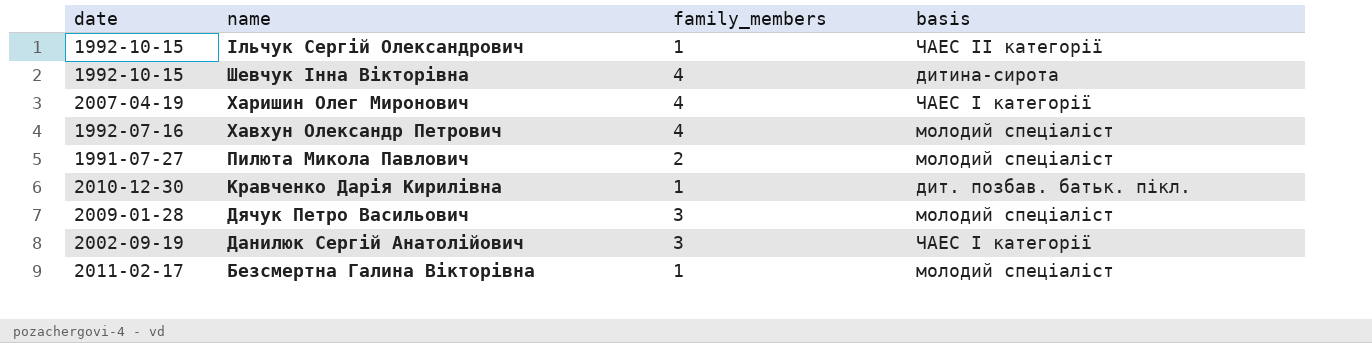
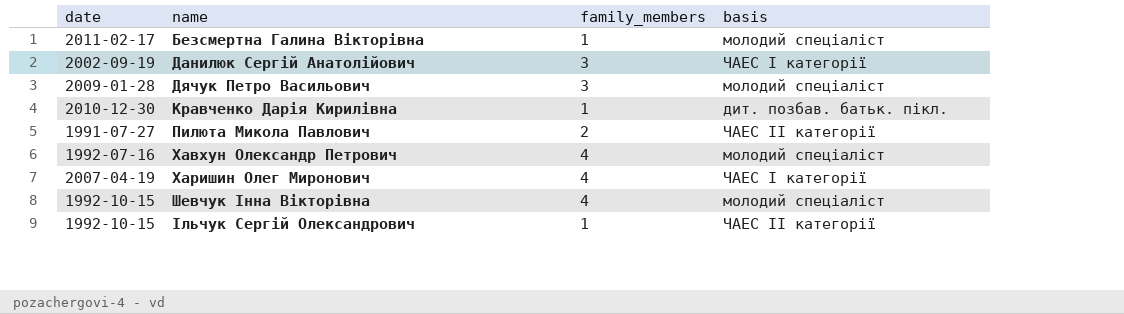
row order: name descending -> name ascending
Пилюта Микола Павлович | basis: молодий спеціаліст -> ЧАЕС ІІ категорії
Шевчук Інна Вікторівна | basis: дитина-сирота -> молодий спеціаліст

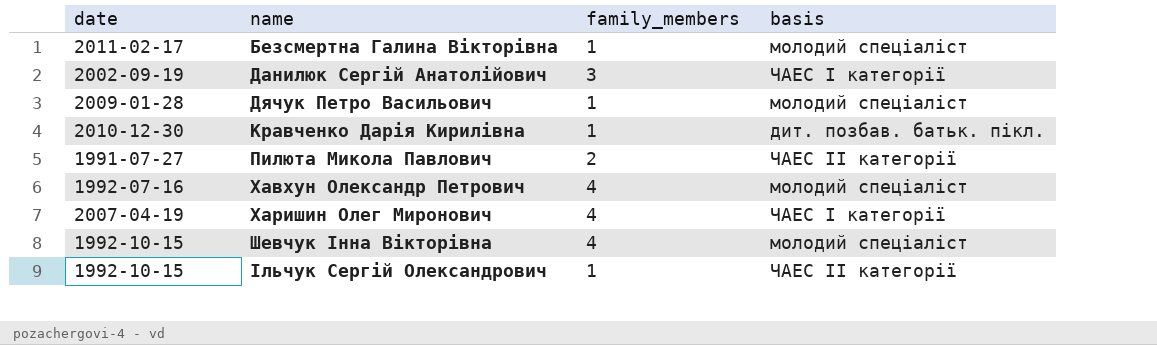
Дячук Петро Васильович | family_members: 3 -> 1

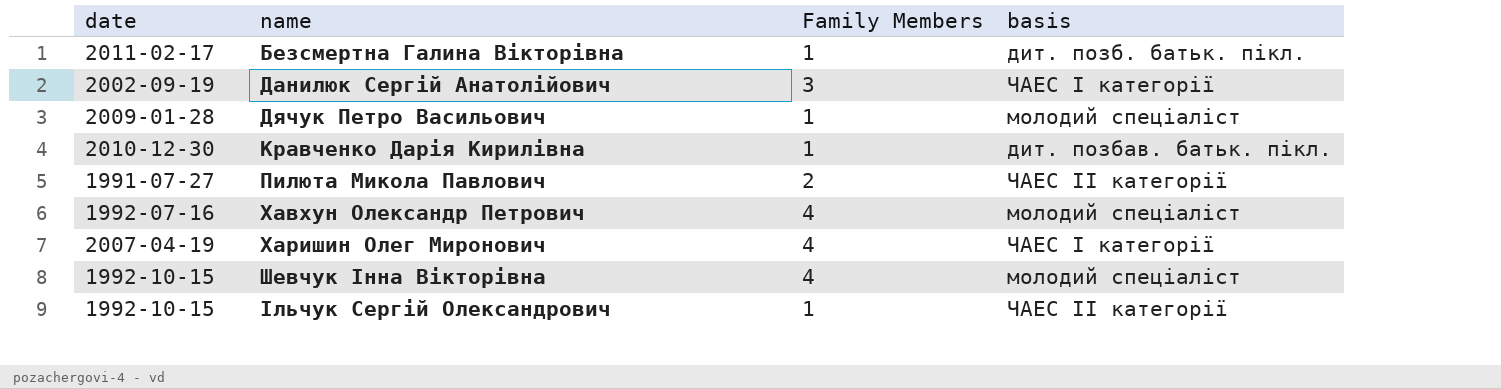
column name: family_members -> Family Members
Безсмертна Галина Вікторівна | basis: молодий спеціаліст -> дит. позб. батьк. пікл.

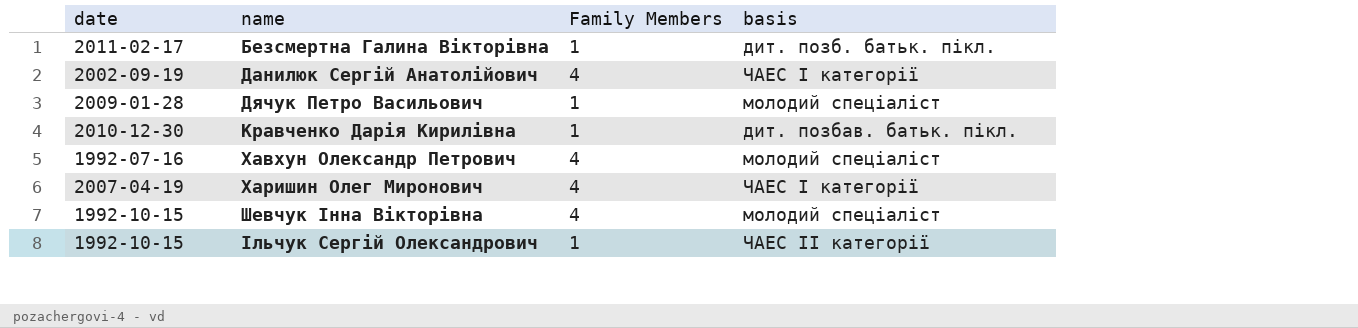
row Пилюта Микола Павлович: 1991-07-27 | 2 | ЧАЕС ІІ категорії -> none
Данилюк Сергій Анатолійович | Family Members: 3 -> 4

